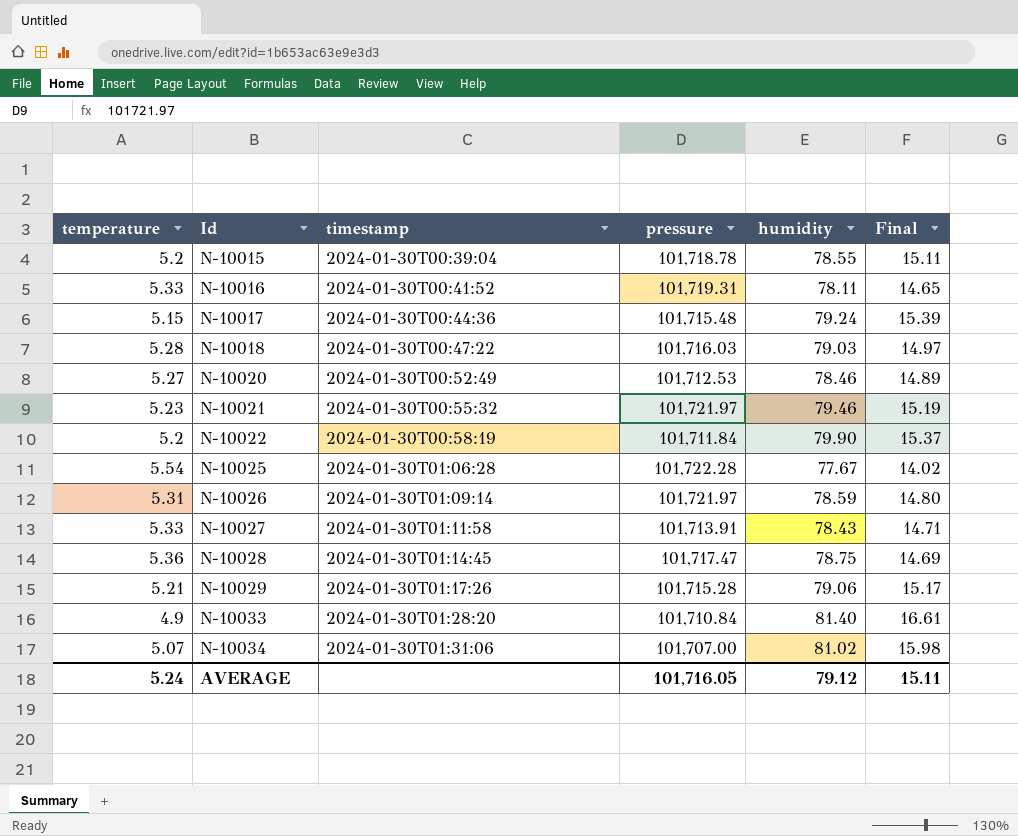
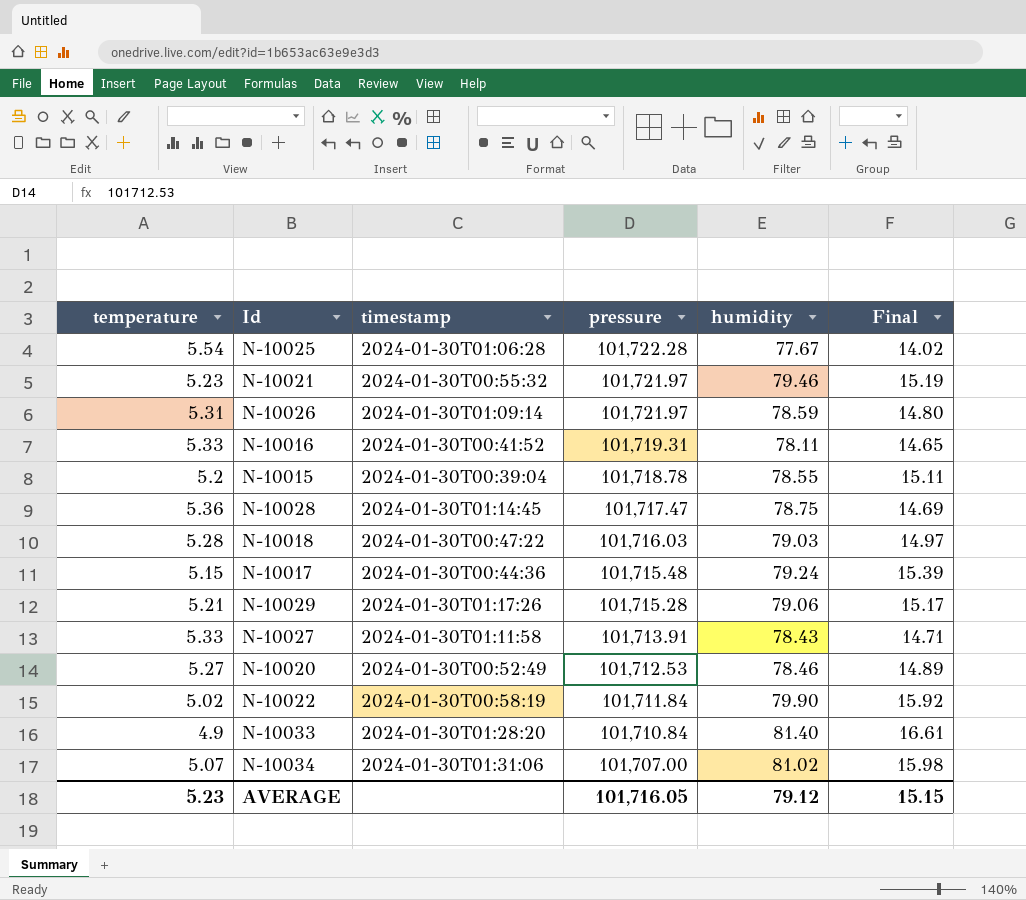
row order: Id ascending -> pressure descending
N-10022 | temperature: 5.2 -> 5.02
N-10022 | Final: 15.37 -> 15.92
AVERAGE | temperature: 5.24 -> 5.23
AVERAGE | Final: 15.11 -> 15.15

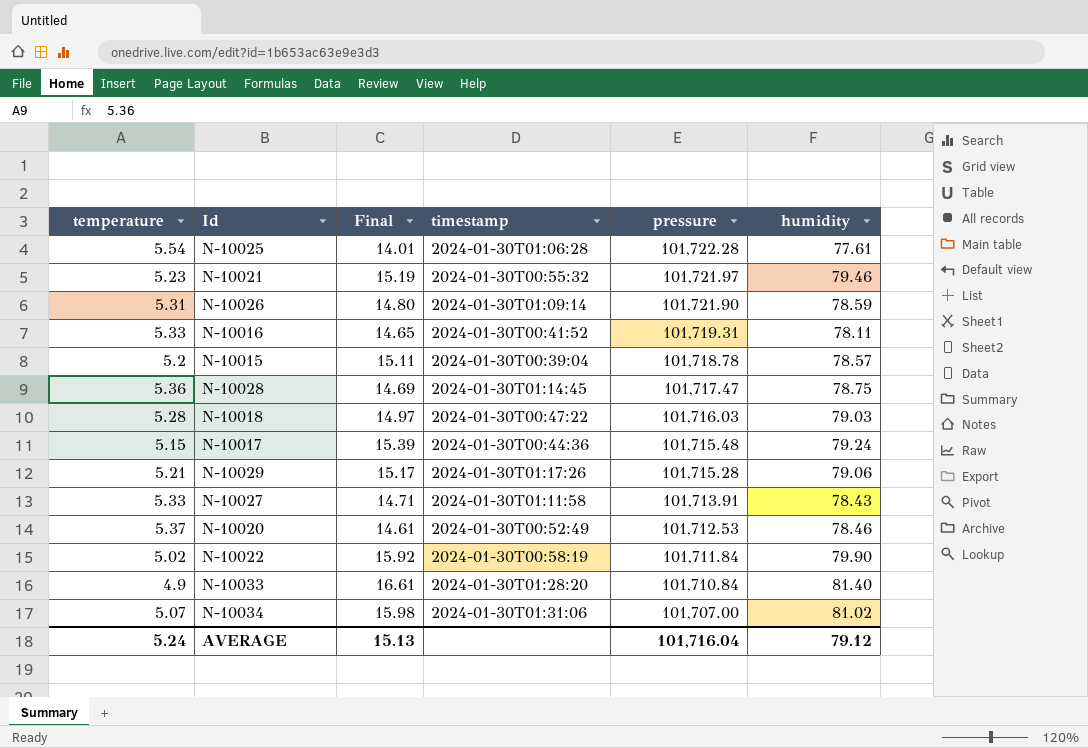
column Final | position: 6 -> 3
N-10025 | Final: 14.02 -> 14.01
N-10025 | humidity: 77.67 -> 77.61
N-10026 | pressure: 101,721.97 -> 101,721.90
N-10015 | humidity: 78.55 -> 78.57
N-10020 | temperature: 5.27 -> 5.37
N-10020 | Final: 14.89 -> 14.61
AVERAGE | temperature: 5.23 -> 5.24
AVERAGE | Final: 15.15 -> 15.13
AVERAGE | pressure: 101,716.05 -> 101,716.04

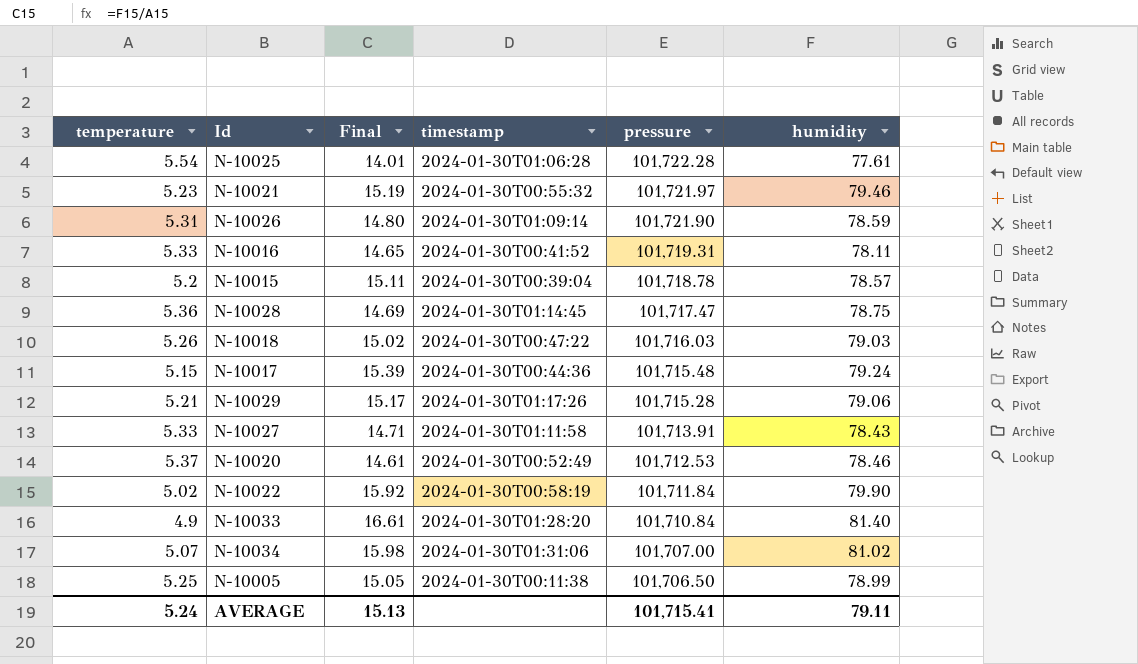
N-10018 | temperature: 5.28 -> 5.26
N-10018 | Final: 14.97 -> 15.02
row N-10005: none -> 5.25 | 15.05 | 2024-01-30T00:11:38 | 101,706.50 | 78.99
AVERAGE | pressure: 101,716.04 -> 101,715.41
AVERAGE | humidity: 79.12 -> 79.11

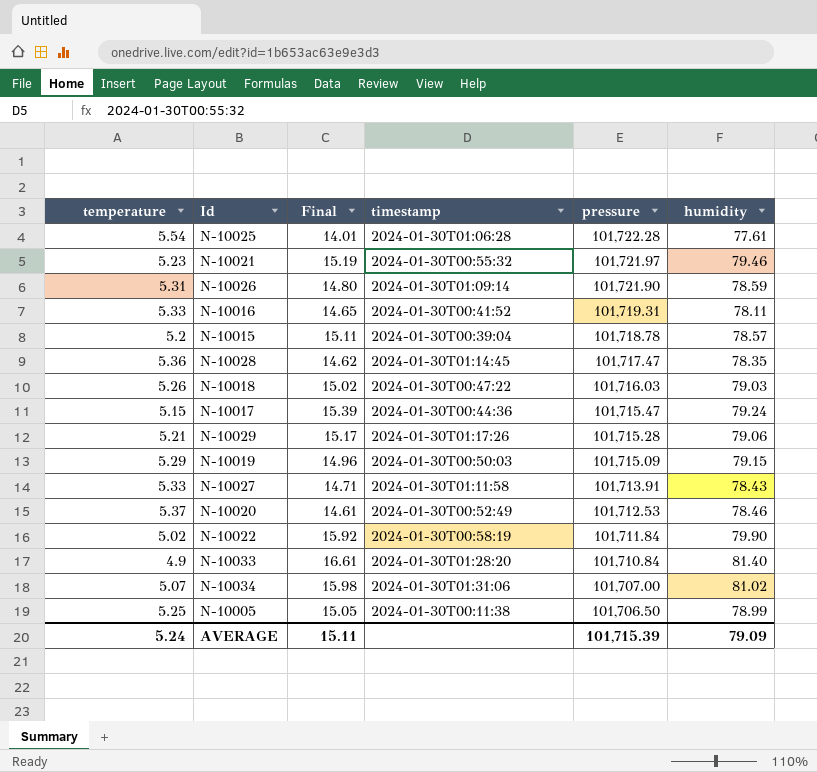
N-10028 | Final: 14.69 -> 14.62
N-10028 | humidity: 78.75 -> 78.35
N-10017 | pressure: 101,715.48 -> 101,715.47
row N-10019: none -> 5.29 | 14.96 | 2024-01-30T00:50:03 | 101,715.09 | 79.15
AVERAGE | Final: 15.13 -> 15.11
AVERAGE | pressure: 101,715.41 -> 101,715.39
AVERAGE | humidity: 79.11 -> 79.09

